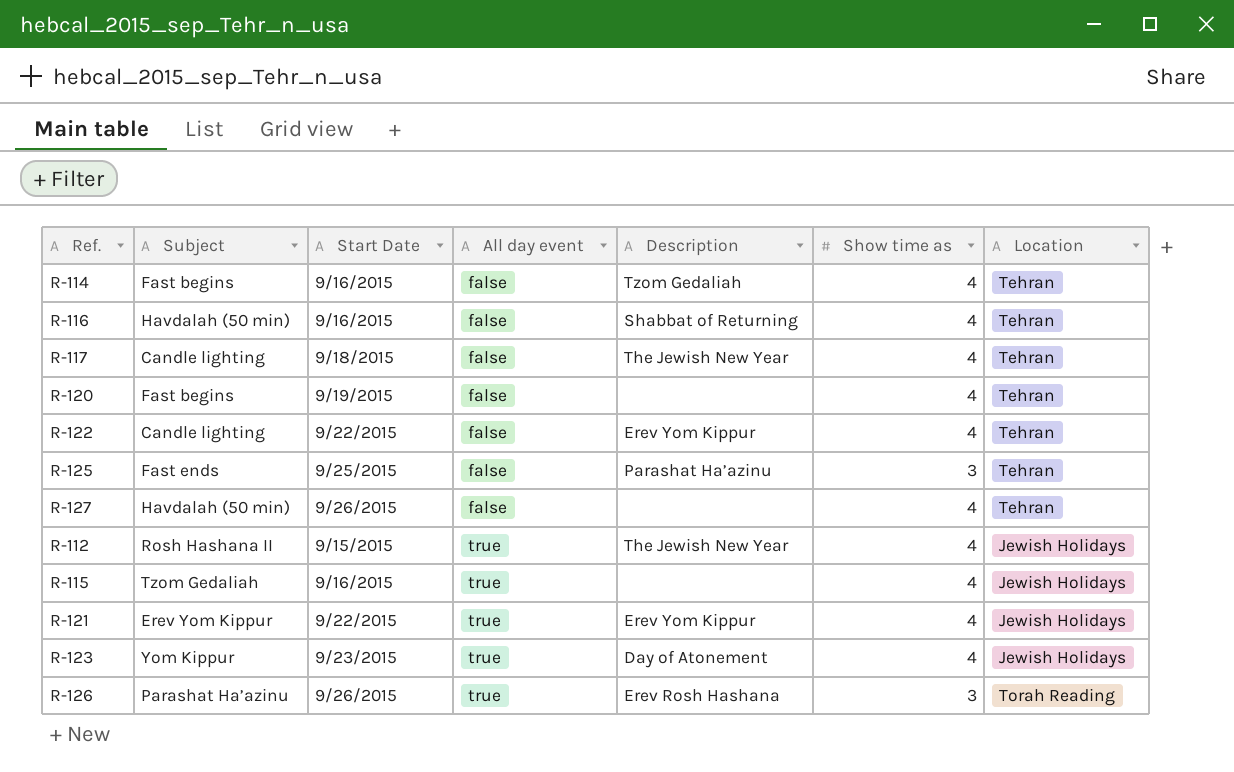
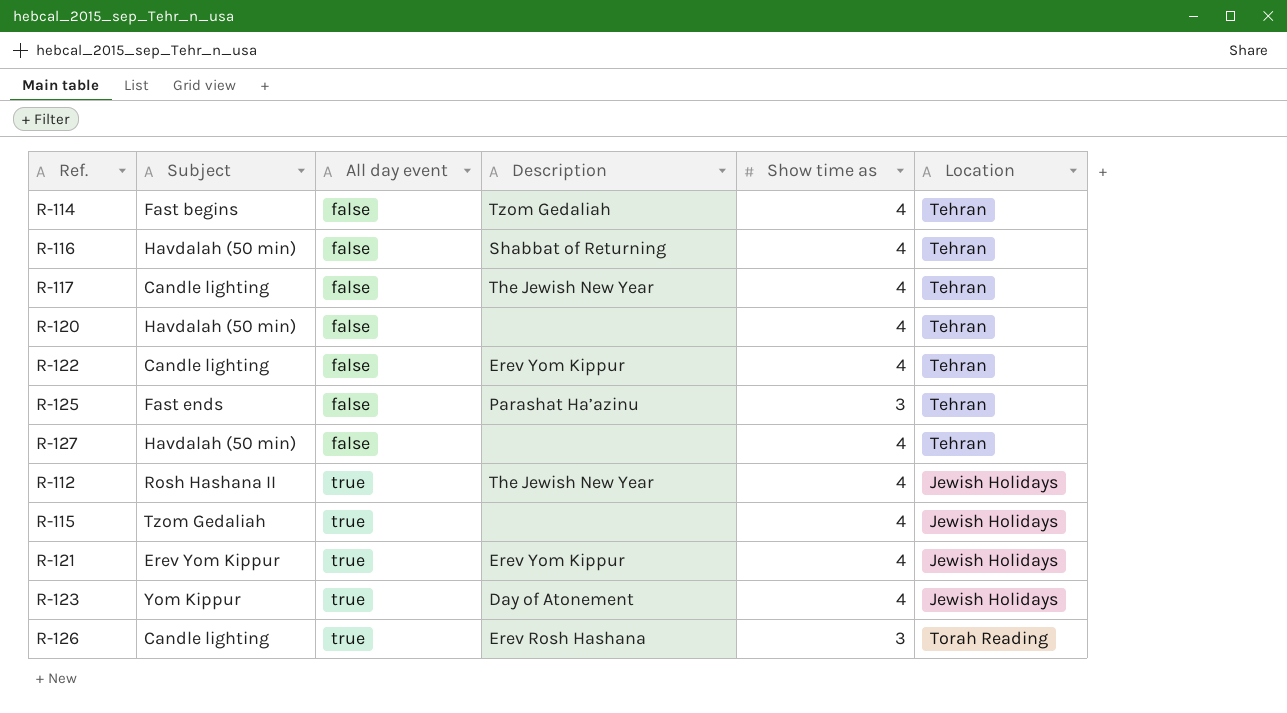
column Start Date | position: 3 -> none
R-120 | Subject: Fast begins -> Havdalah (50 min)
R-126 | Subject: Parashat Ha’azinu -> Candle lighting

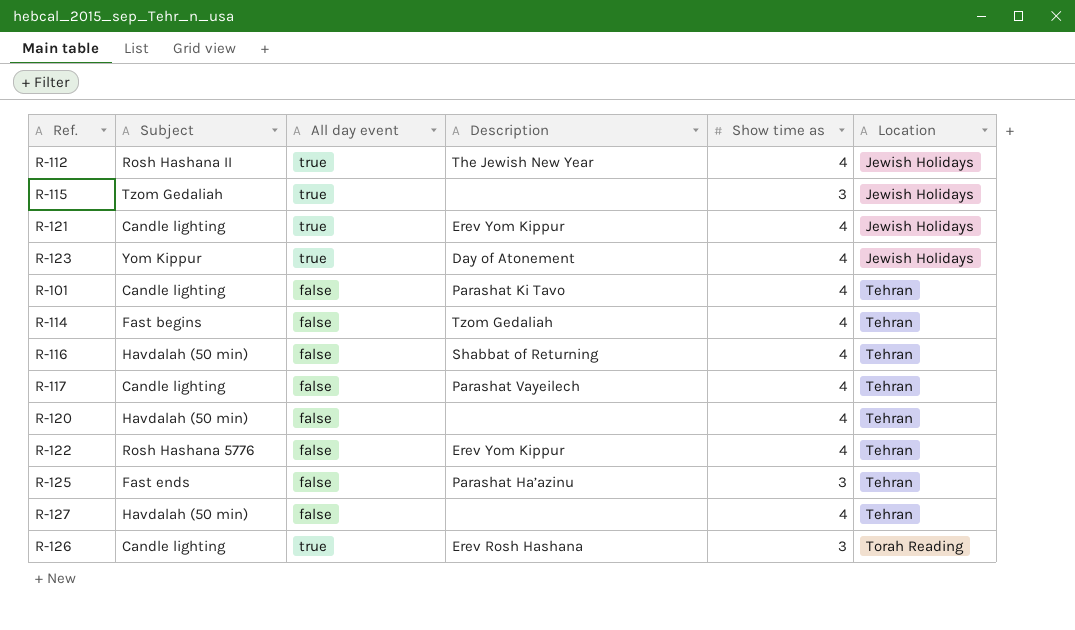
row order: All day event ascending -> Location ascending
R-115 | Show time as: 4 -> 3
R-121 | Subject: Erev Yom Kippur -> Candle lighting
row R-101: none -> Candle lighting | false | Parashat Ki Tavo | 4 | Tehran
R-117 | Description: The Jewish New Year -> Parashat Vayeilech
R-122 | Subject: Candle lighting -> Rosh Hashana 5776

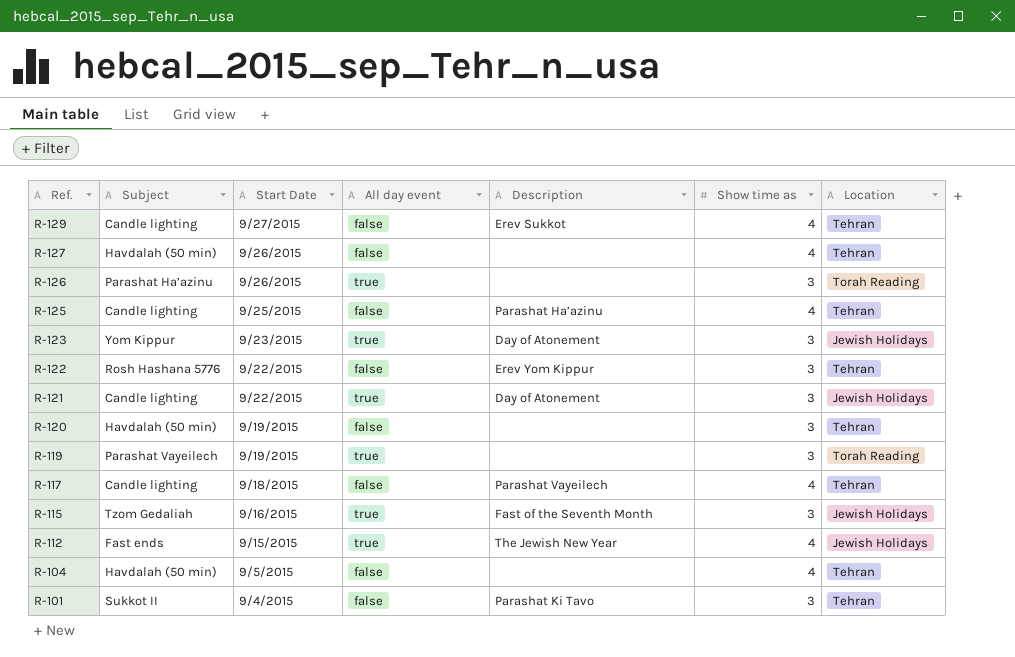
row order: Location ascending -> Ref. descending
column Start Date | position: none -> 3
row R-114: Fast begins | false | Tzom Gedaliah | 4 | Tehran -> none
row R-116: Havdalah (50 min) | false | Shabbat of Returning | 4 | Tehran -> none
row R-129: none -> Candle lighting | 9/27/2015 | false | Erev Sukkot | 4 | Tehran
R-126 | Subject: Candle lighting -> Parashat Ha’azinu
R-126 | Description: Erev Rosh Hashana -> none
R-125 | Subject: Fast ends -> Candle lighting
R-125 | Show time as: 3 -> 4
R-123 | Show time as: 4 -> 3
R-122 | Show time as: 4 -> 3
R-121 | Description: Erev Yom Kippur -> Day of Atonement
R-121 | Show time as: 4 -> 3
R-120 | Show time as: 4 -> 3
row R-119: none -> Parashat Vayeilech | 9/19/2015 | true | none | 3 | Torah Reading
R-115 | Description: none -> Fast of the Seventh Month
R-112 | Subject: Rosh Hashana II -> Fast ends
row R-104: none -> Havdalah (50 min) | 9/5/2015 | false | none | 4 | Tehran
R-101 | Subject: Candle lighting -> Sukkot II
R-101 | Show time as: 4 -> 3

